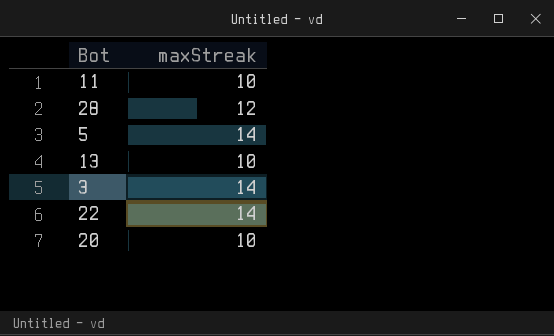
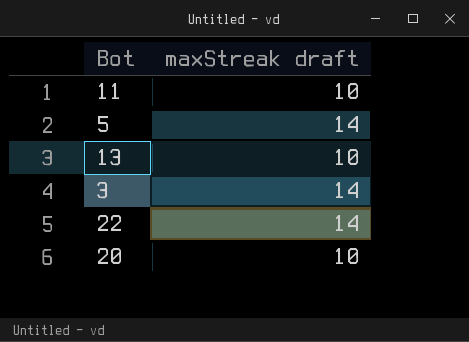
column name: maxStreak -> maxStreak draft
row 28: 12 -> none

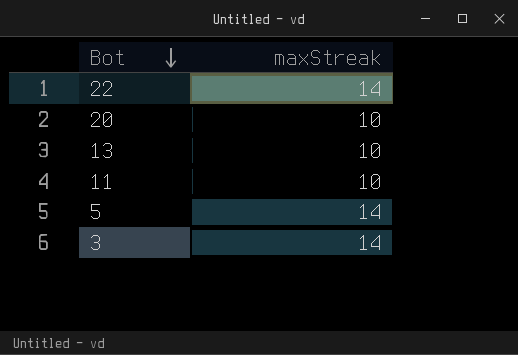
row order: none -> Bot descending
column name: maxStreak draft -> maxStreak

